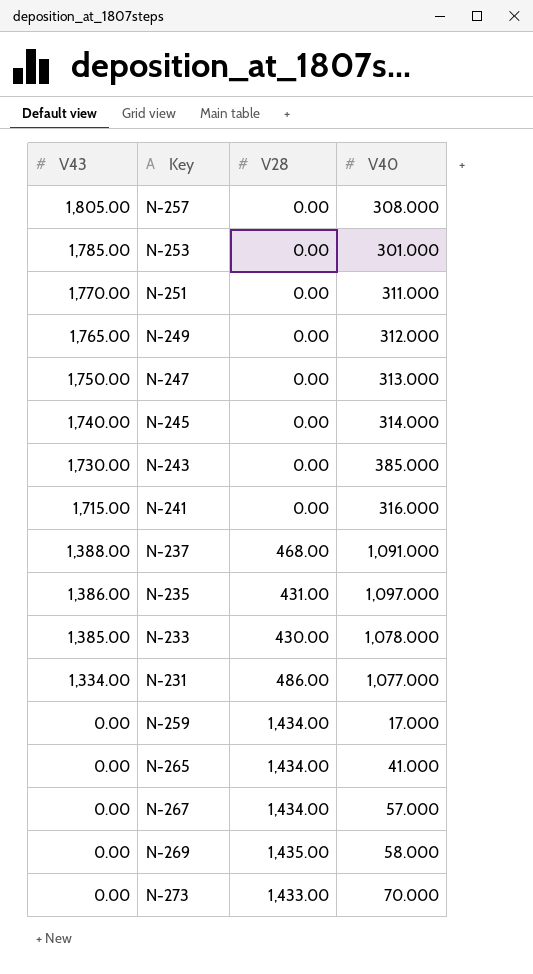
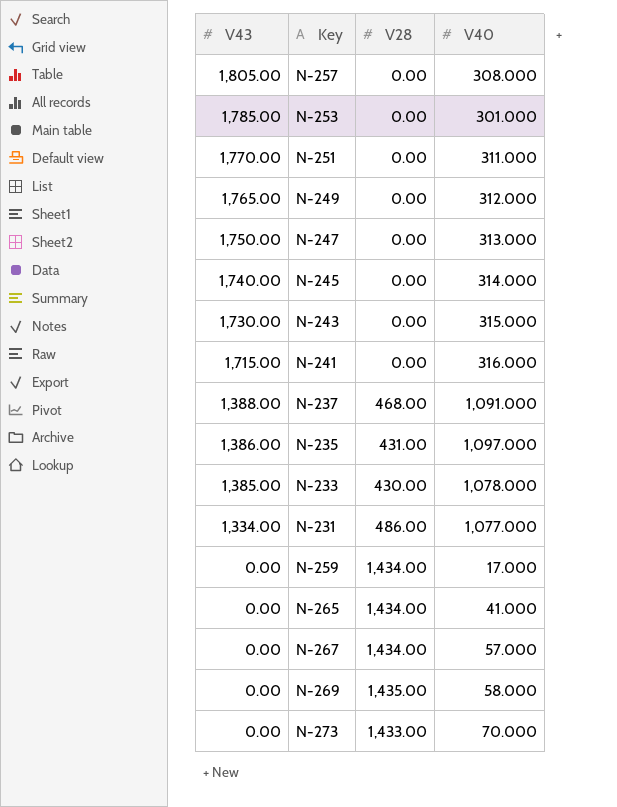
N-243 | V40: 385.000 -> 315.000

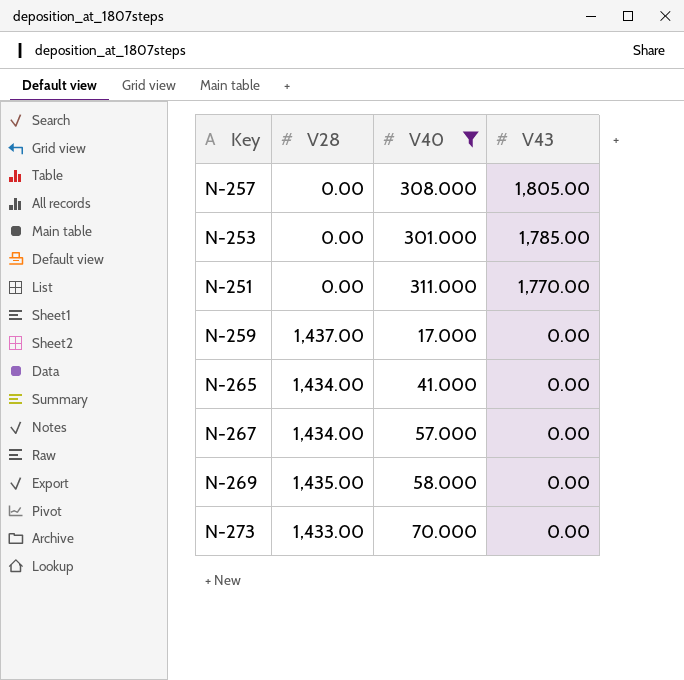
filter: none -> V40 <= 311.000
column V43 | position: 1 -> 4
N-259 | V28: 1,434.00 -> 1,437.00

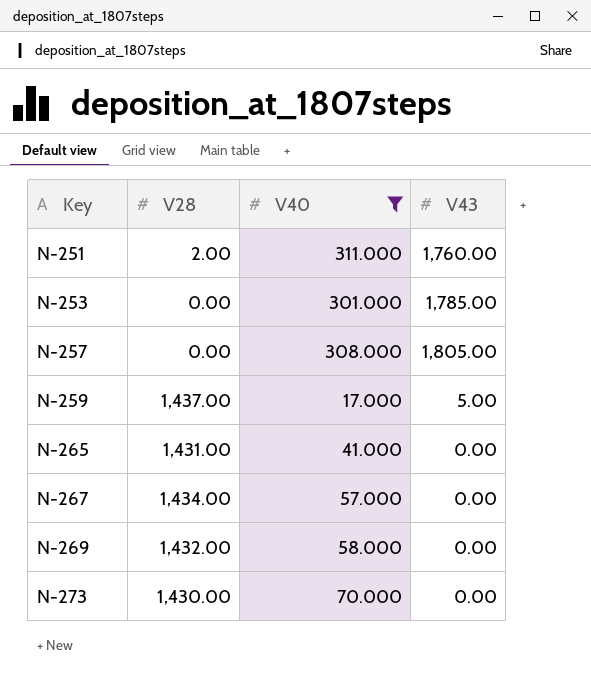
row order: V43 descending -> Key ascending
N-251 | V28: 0.00 -> 2.00
N-251 | V43: 1,770.00 -> 1,760.00
N-259 | V43: 0.00 -> 5.00
N-265 | V28: 1,434.00 -> 1,431.00
N-269 | V28: 1,435.00 -> 1,432.00
N-273 | V28: 1,433.00 -> 1,430.00

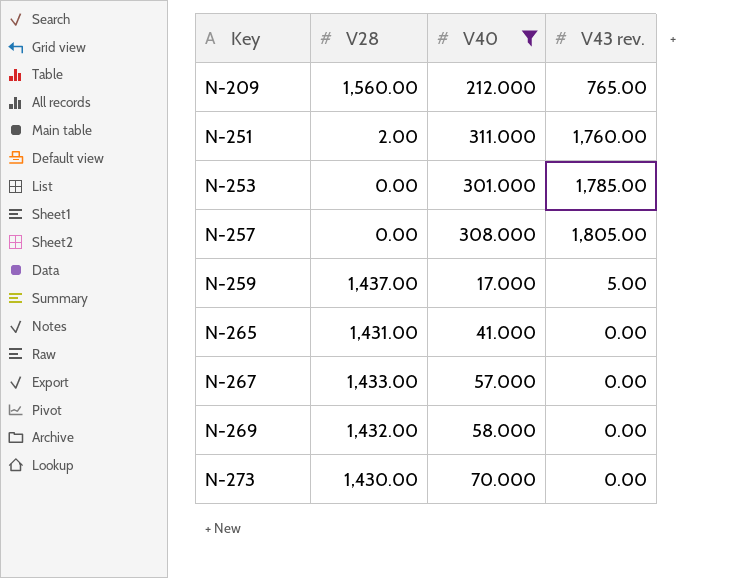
column name: V43 -> V43 rev.
row N-209: none -> 1,560.00 | 212.000 | 765.00
N-267 | V28: 1,434.00 -> 1,433.00

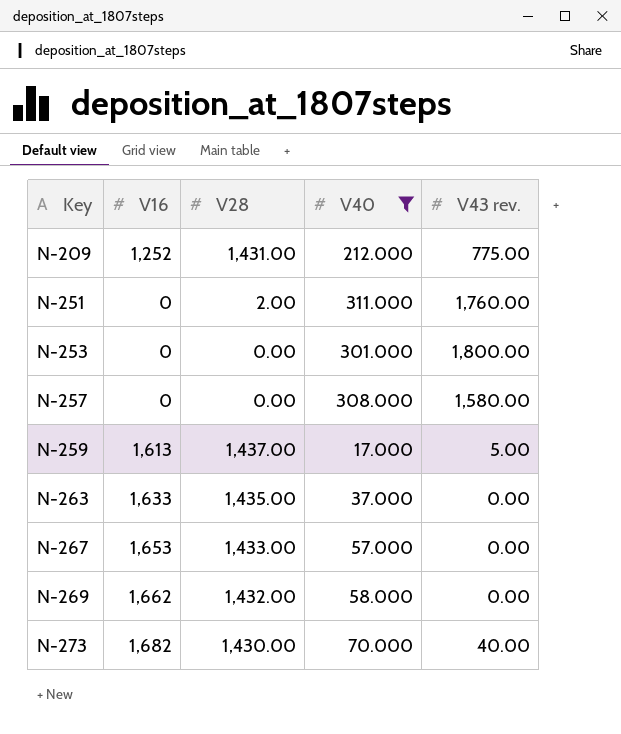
column V16 | position: none -> 2
row N-265: 1,431.00 | 41.000 | 0.00 -> none
N-209 | V28: 1,560.00 -> 1,431.00
N-209 | V43 rev.: 765.00 -> 775.00
N-253 | V43 rev.: 1,785.00 -> 1,800.00
N-257 | V43 rev.: 1,805.00 -> 1,580.00
row N-263: none -> 1,633 | 1,435.00 | 37.000 | 0.00
N-273 | V43 rev.: 0.00 -> 40.00

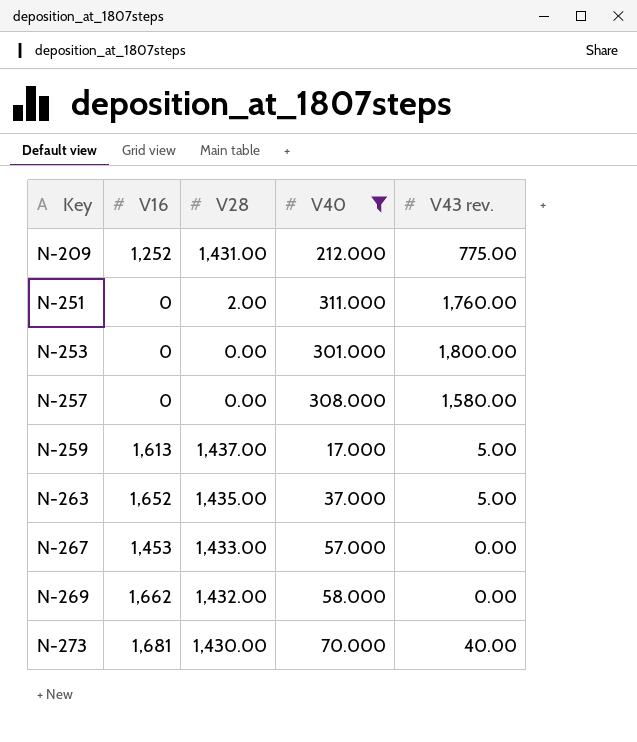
N-263 | V16: 1,633 -> 1,652
N-263 | V43 rev.: 0.00 -> 5.00
N-267 | V16: 1,653 -> 1,453
N-273 | V16: 1,682 -> 1,681

